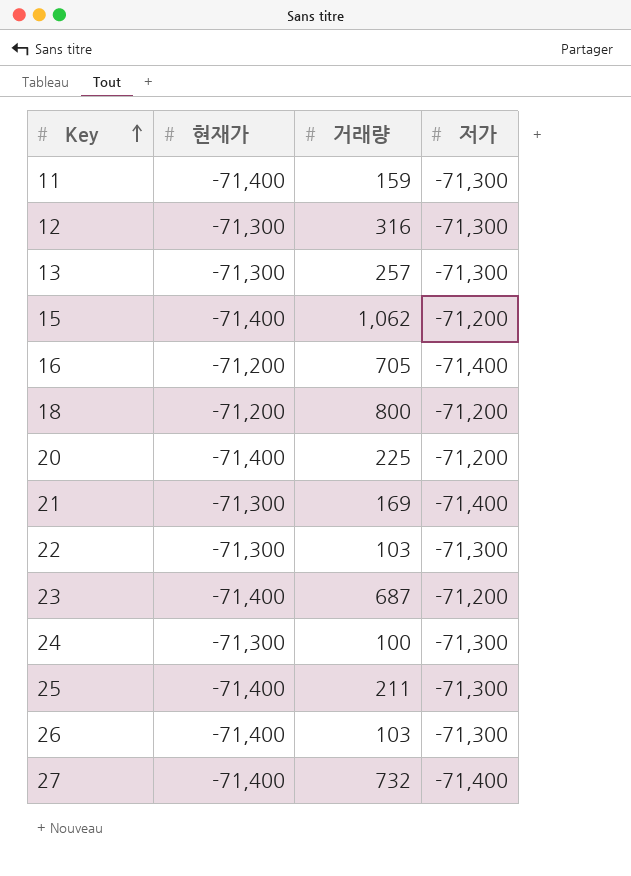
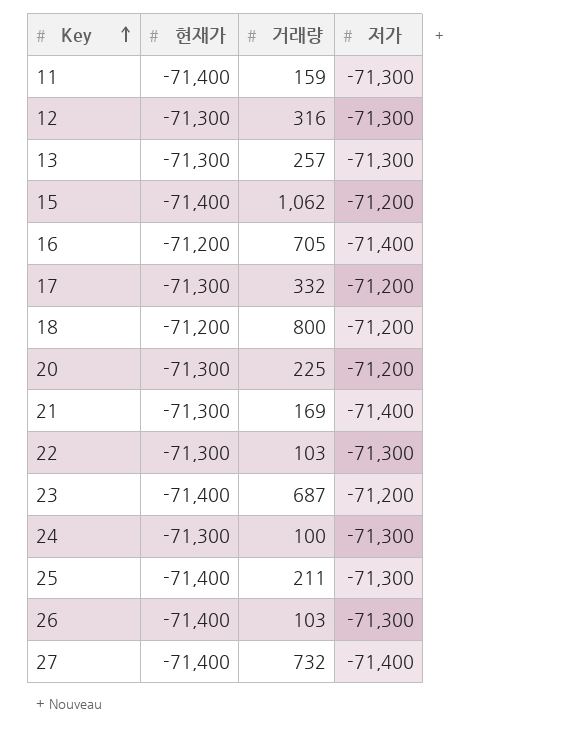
row 17: none -> -71,300 | 332 | -71,200
20 | 현재가: -71,400 -> -71,300

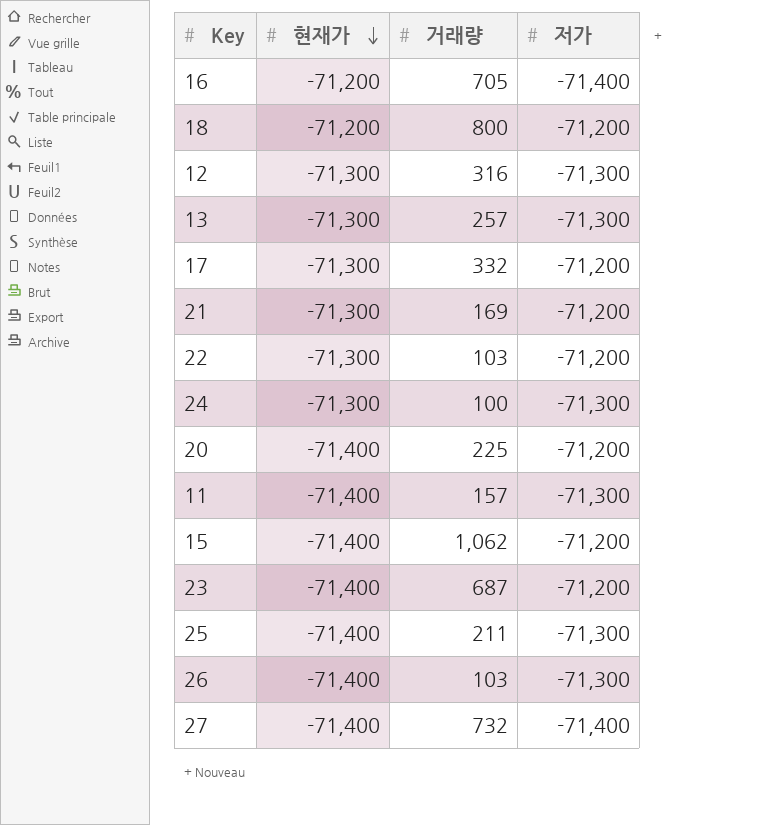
row order: Key ascending -> 현재가 descending
21 | 저가: -71,400 -> -71,200
22 | 저가: -71,300 -> -71,200
20 | 현재가: -71,300 -> -71,400
11 | 거래량: 159 -> 157

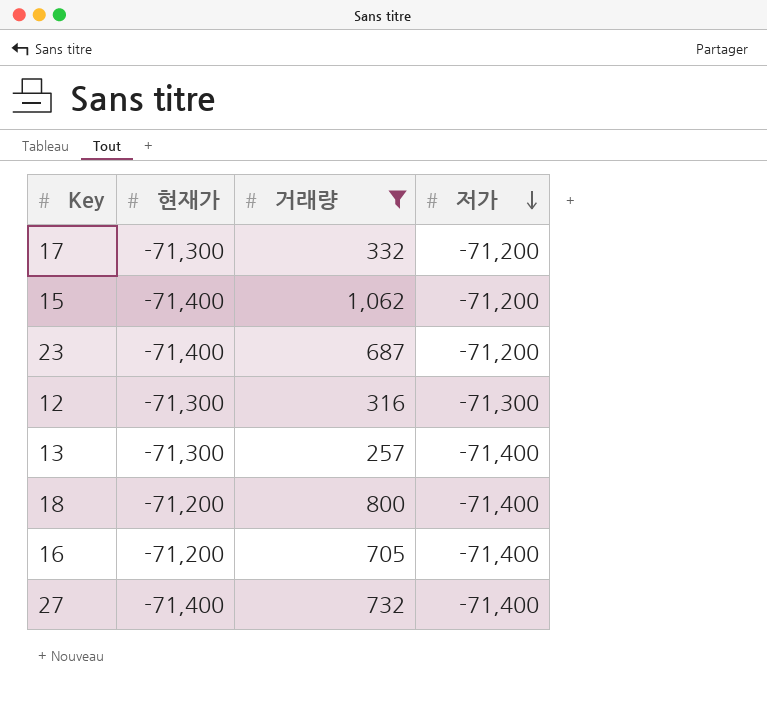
filter: none -> 거래량 >= 257
row order: 현재가 descending -> 저가 descending
13 | 저가: -71,300 -> -71,400
18 | 저가: -71,200 -> -71,400

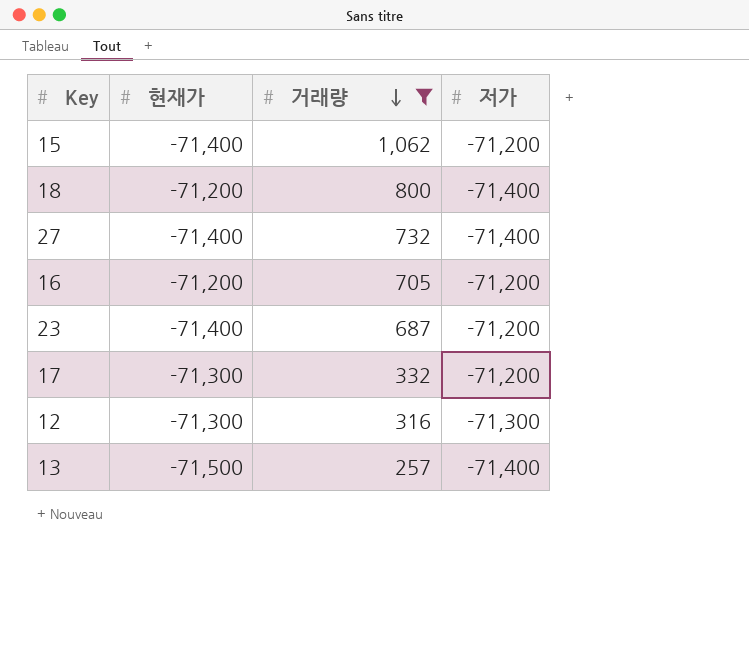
row order: 저가 descending -> 거래량 descending
16 | 저가: -71,400 -> -71,200
13 | 현재가: -71,300 -> -71,500

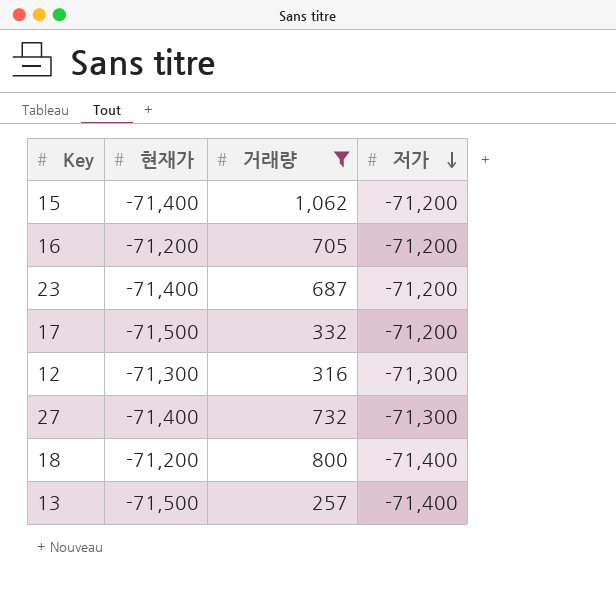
row order: 거래량 descending -> 저가 descending
17 | 현재가: -71,300 -> -71,500
27 | 저가: -71,400 -> -71,300

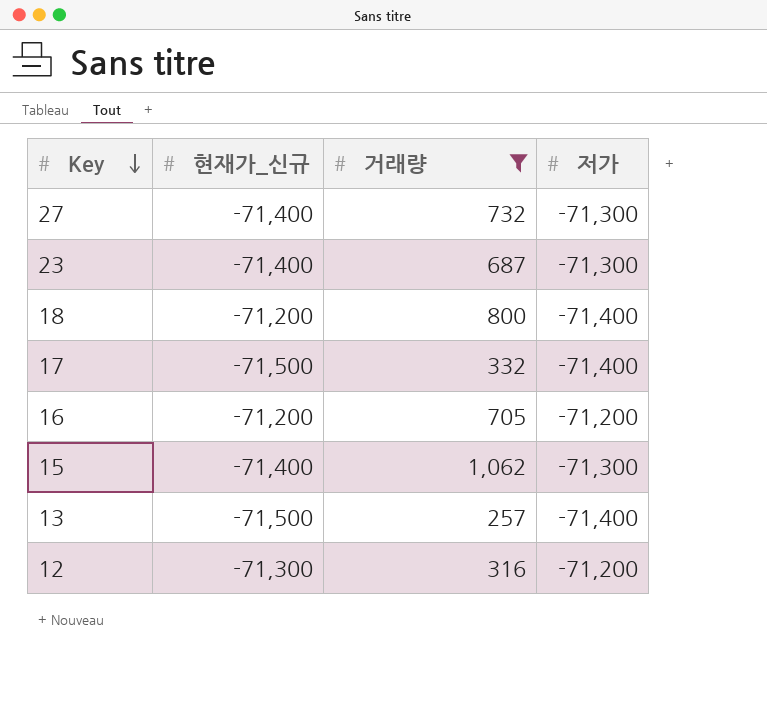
row order: 저가 descending -> Key descending
column name: 현재가 -> 현재가_신규
23 | 저가: -71,200 -> -71,300
17 | 저가: -71,200 -> -71,400
15 | 저가: -71,200 -> -71,300
12 | 저가: -71,300 -> -71,200

